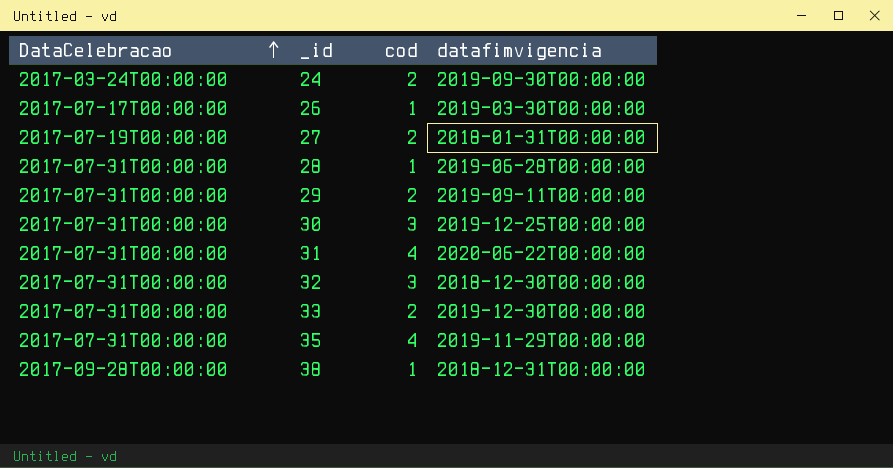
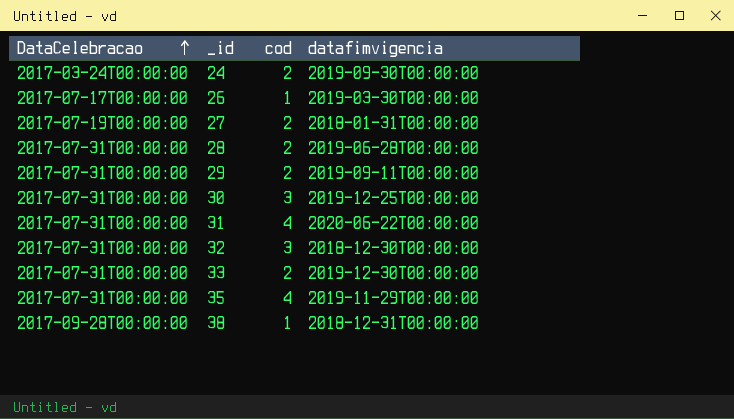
28 | cod: 1 -> 2

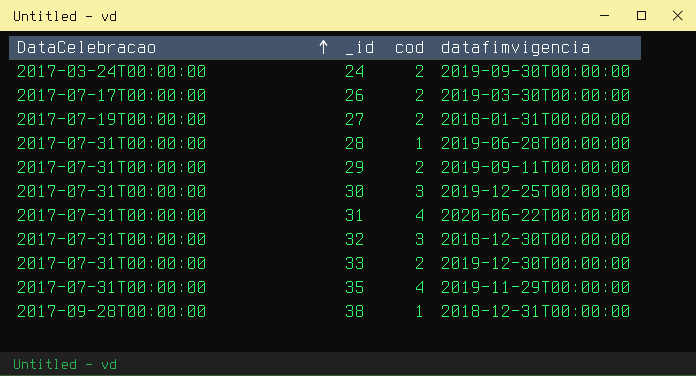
26 | cod: 1 -> 2
28 | cod: 2 -> 1

